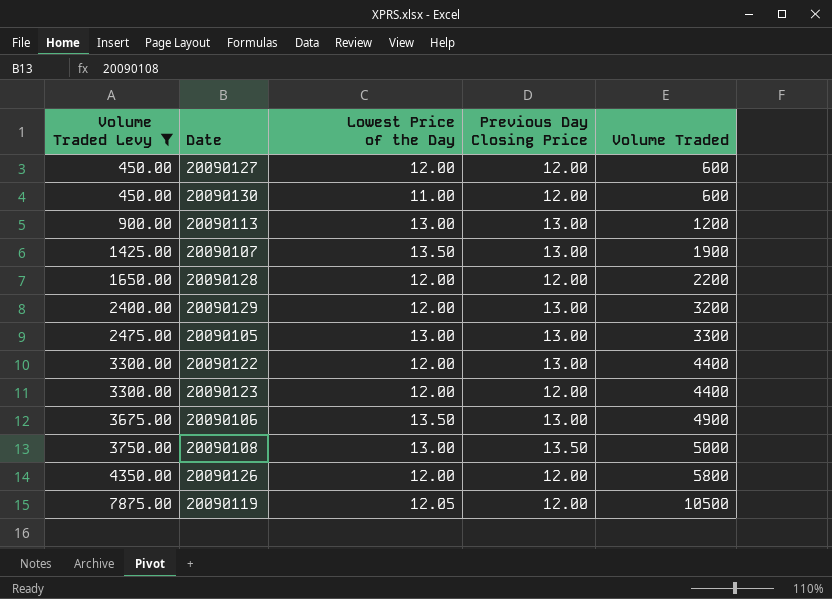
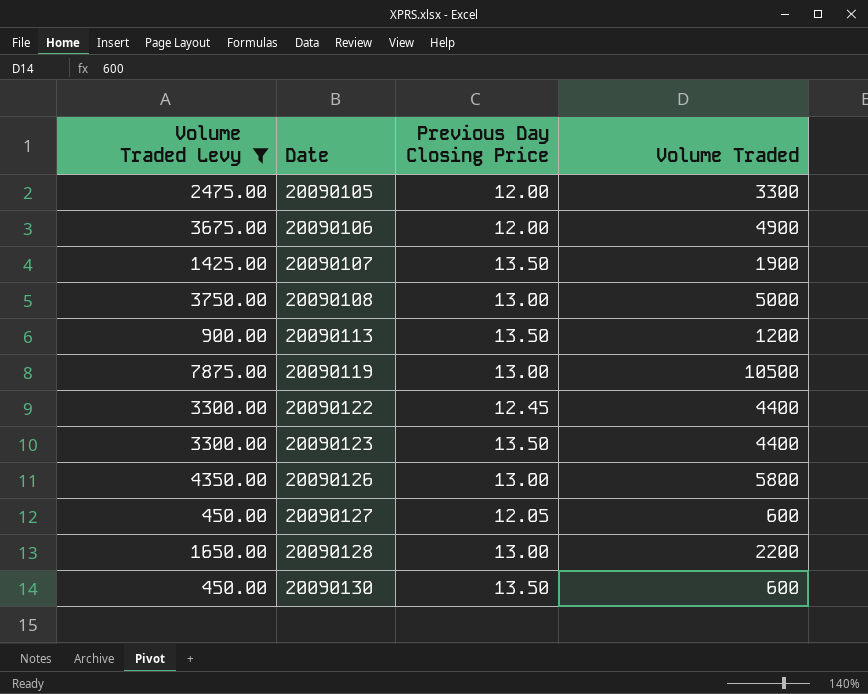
row order: Volume Traded Levy ascending -> Date ascending
column Lowest Price of the Day | position: 3 -> none
row 20090129: 2400.00 | 12.00 | 13.00 | 3200 -> none
20090105 | Previous Day Closing Price: 13.00 -> 12.00
20090106 | Previous Day Closing Price: 13.00 -> 12.00
20090107 | Previous Day Closing Price: 13.00 -> 13.50
20090108 | Previous Day Closing Price: 13.50 -> 13.00
20090113 | Previous Day Closing Price: 13.00 -> 13.50
20090119 | Previous Day Closing Price: 12.00 -> 13.00
20090122 | Previous Day Closing Price: 13.00 -> 12.45
20090123 | Previous Day Closing Price: 12.00 -> 13.50
20090126 | Previous Day Closing Price: 12.00 -> 13.00
20090127 | Previous Day Closing Price: 12.00 -> 12.05
20090128 | Previous Day Closing Price: 12.00 -> 13.00
20090130 | Previous Day Closing Price: 12.00 -> 13.50

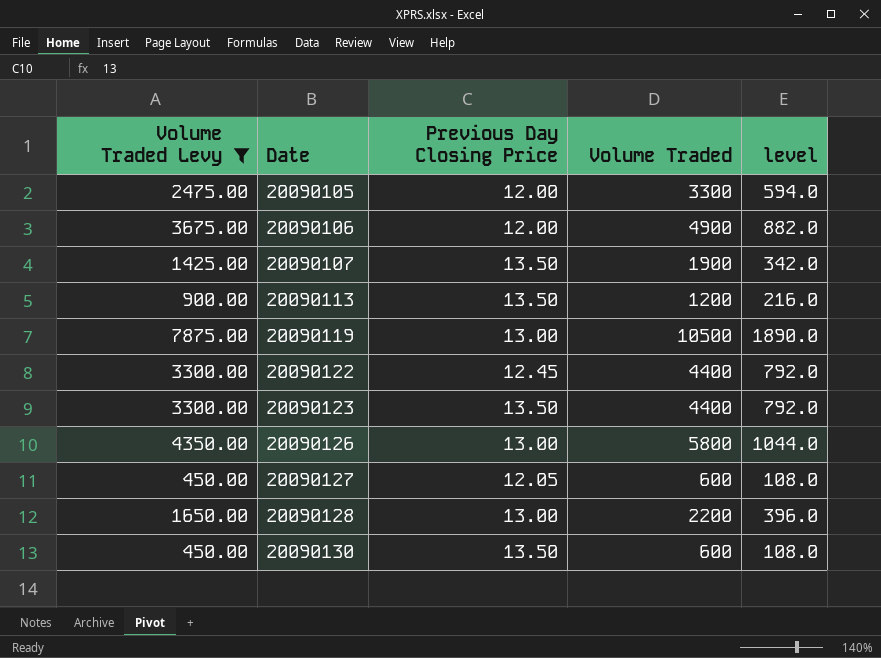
column level | formula: none -> [Volume Traded] * 0.18
row 20090108: 3750.00 | 13.00 | 5000 -> none

